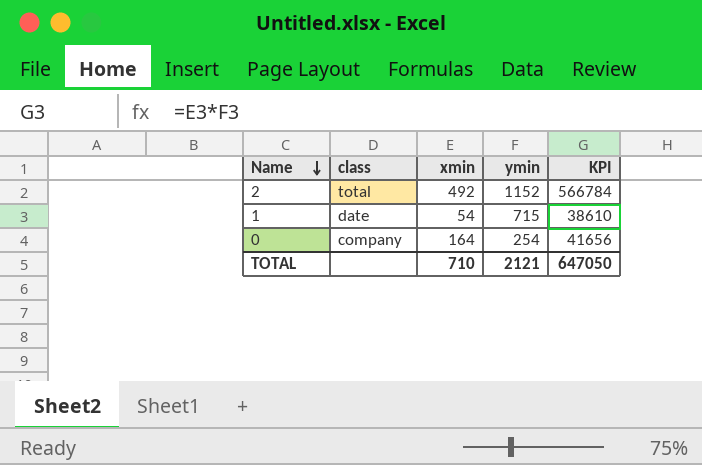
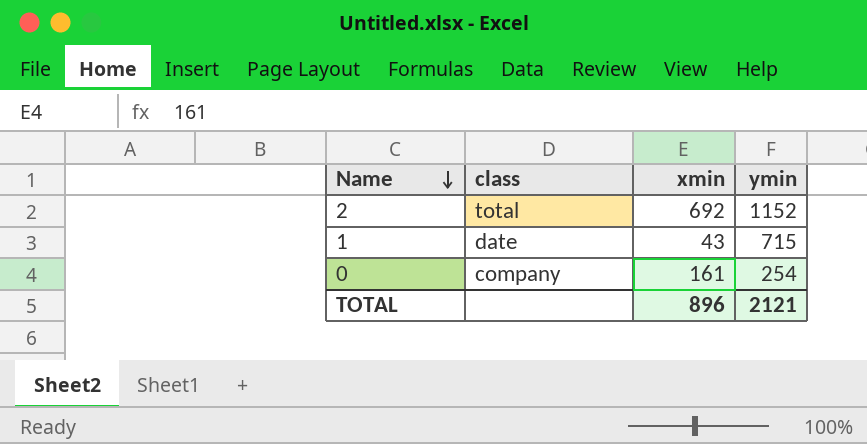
column KPI | formula: [xmin] * [ymin] -> none
2 | xmin: 492 -> 692
1 | xmin: 54 -> 43
0 | xmin: 164 -> 161
TOTAL | xmin: 710 -> 896

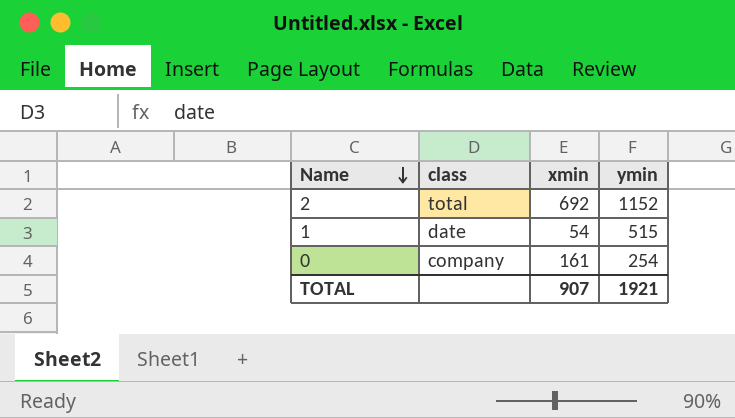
1 | xmin: 43 -> 54
1 | ymin: 715 -> 515
TOTAL | xmin: 896 -> 907
TOTAL | ymin: 2121 -> 1921

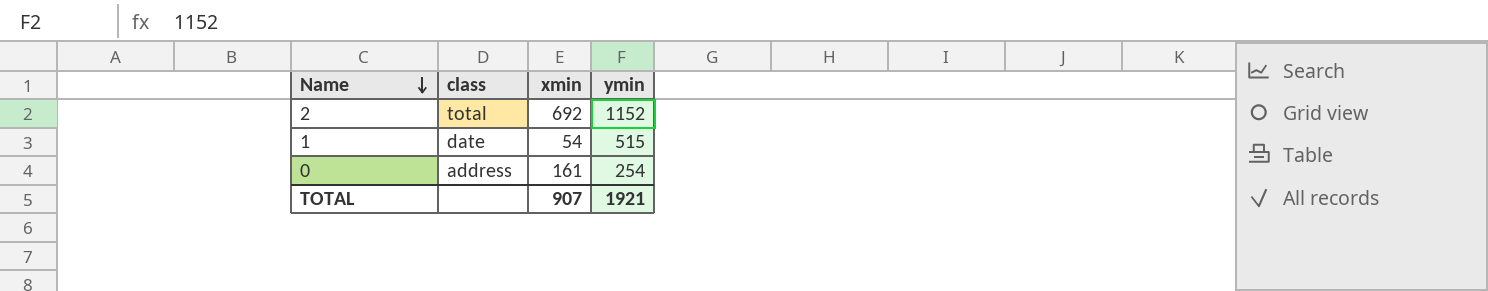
0 | class: company -> address

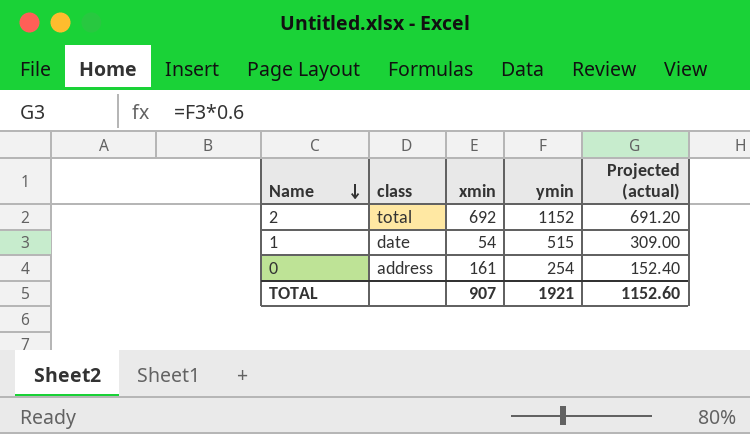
column Projected (actual) | formula: none -> [ymin] * 0.6

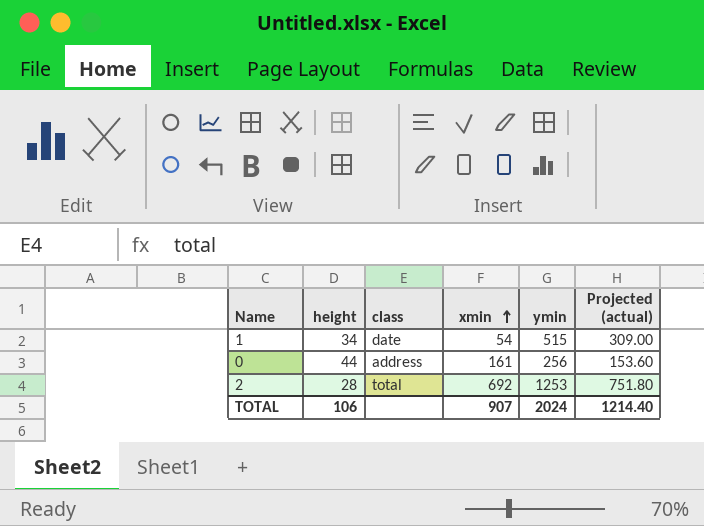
row order: Name descending -> xmin ascending
column height | position: none -> 2
0 | ymin: 254 -> 256
0 | Projected (actual): 152.40 -> 153.60
2 | ymin: 1152 -> 1253
2 | Projected (actual): 691.20 -> 751.80
TOTAL | ymin: 1921 -> 2024
TOTAL | Projected (actual): 1152.60 -> 1214.40

